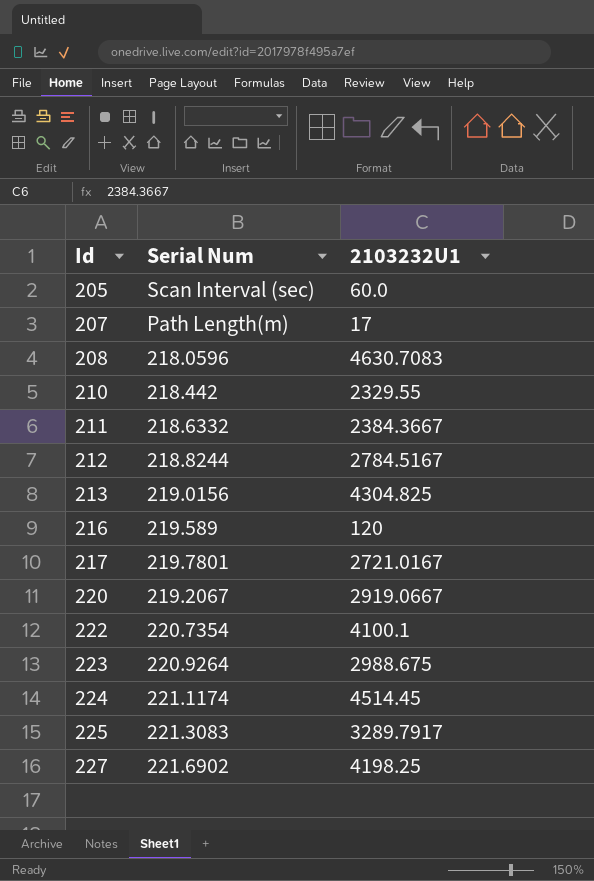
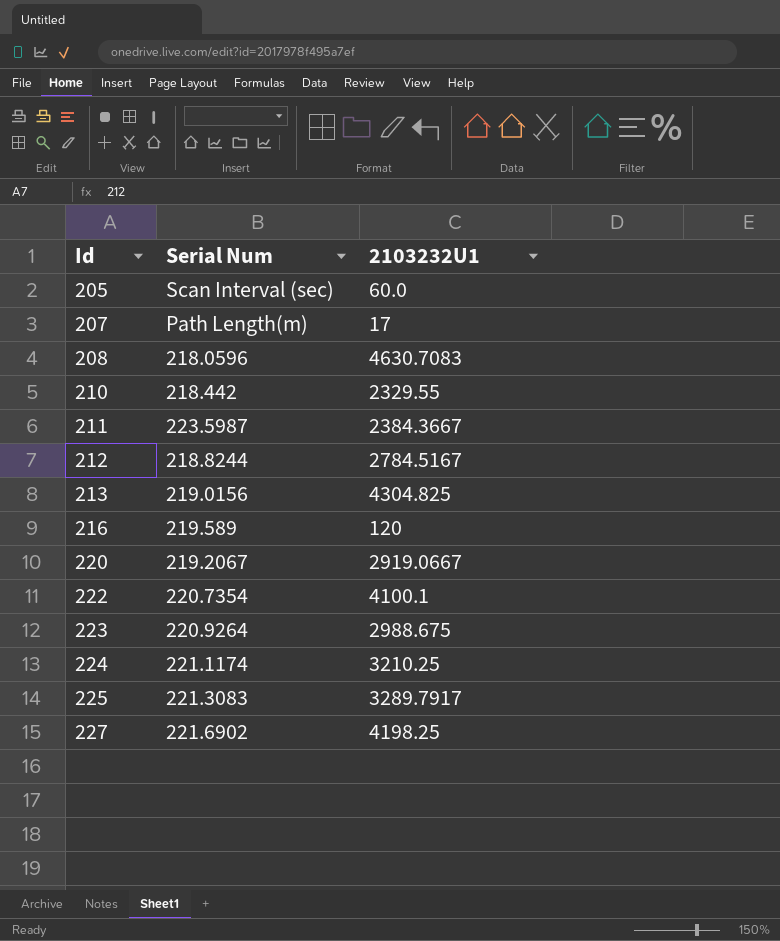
row 217: 219.7801 | 2721.0167 -> none
211 | Serial Num: 218.6332 -> 223.5987
224 | 2103232U1: 4514.45 -> 3210.25

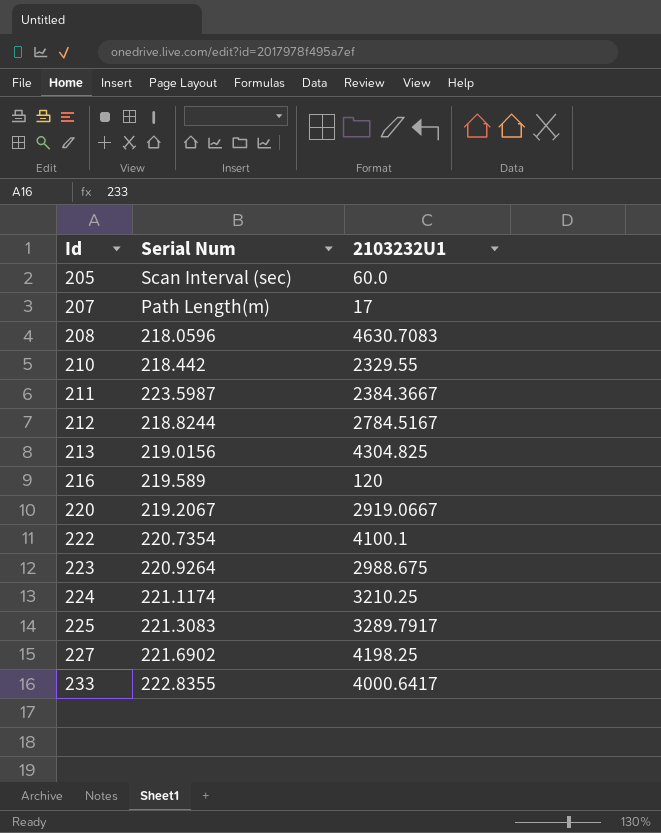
row 233: none -> 222.8355 | 4000.6417

